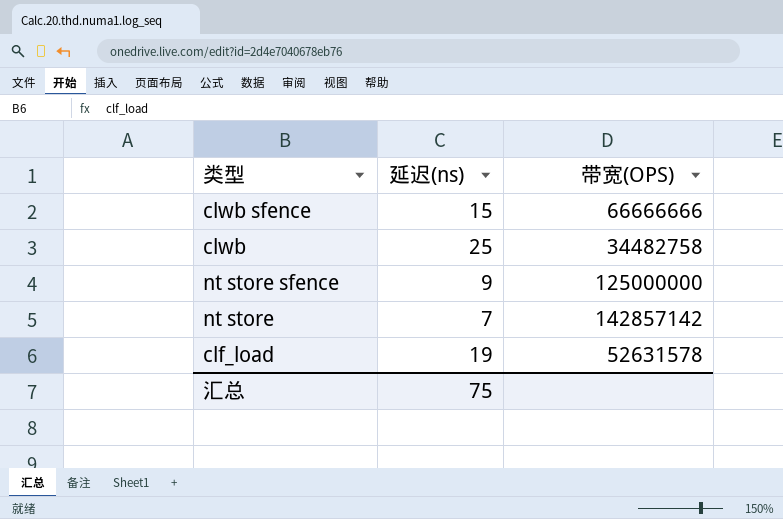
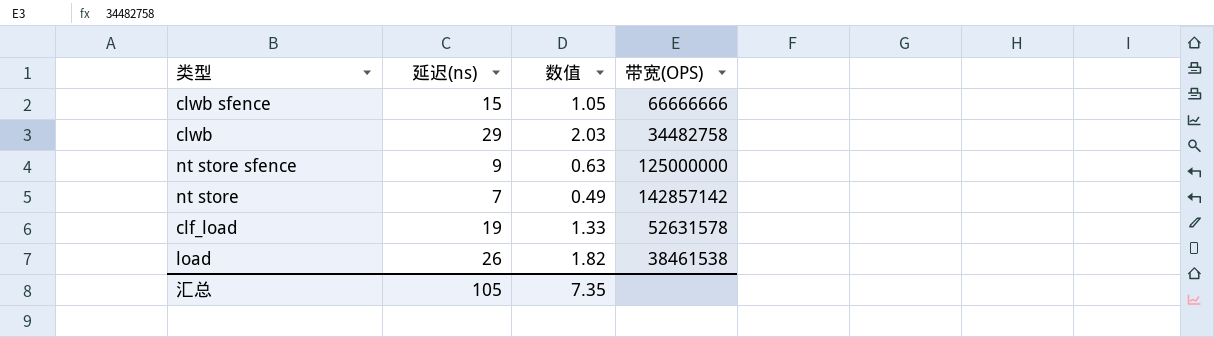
column 数值 | formula: none -> [延迟(ns)] * 0.07
clwb | 延迟(ns): 25 -> 29
row load: none -> 26 | 1.82 | 38461538
汇总 | 延迟(ns): 75 -> 105

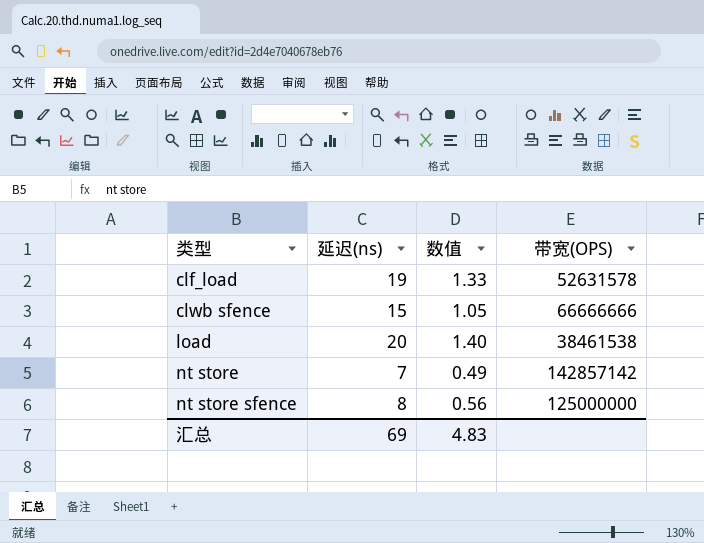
row order: none -> 类型 ascending
row clwb: 29 | 2.03 | 34482758 -> none
load | 延迟(ns): 26 -> 20
load | 数值: 1.82 -> 1.40
nt store sfence | 延迟(ns): 9 -> 8
nt store sfence | 数值: 0.63 -> 0.56
汇总 | 延迟(ns): 105 -> 69
汇总 | 数值: 7.35 -> 4.83

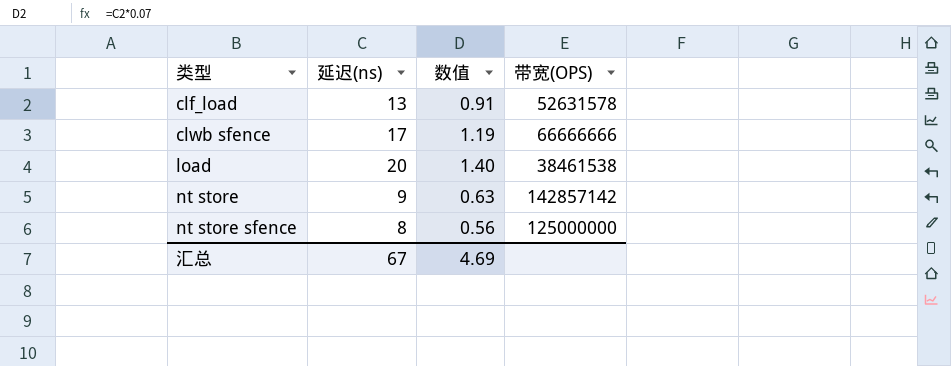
clf_load | 延迟(ns): 19 -> 13
clf_load | 数值: 1.33 -> 0.91
clwb sfence | 延迟(ns): 15 -> 17
clwb sfence | 数值: 1.05 -> 1.19
nt store | 延迟(ns): 7 -> 9
nt store | 数值: 0.49 -> 0.63
汇总 | 延迟(ns): 69 -> 67
汇总 | 数值: 4.83 -> 4.69

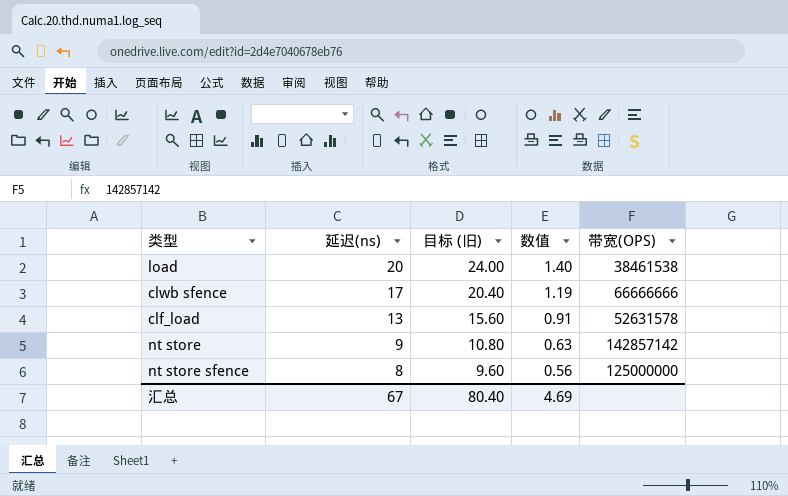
row order: 类型 ascending -> 延迟(ns) descending
column 目标 (旧) | formula: none -> [延迟(ns)] * 1.2

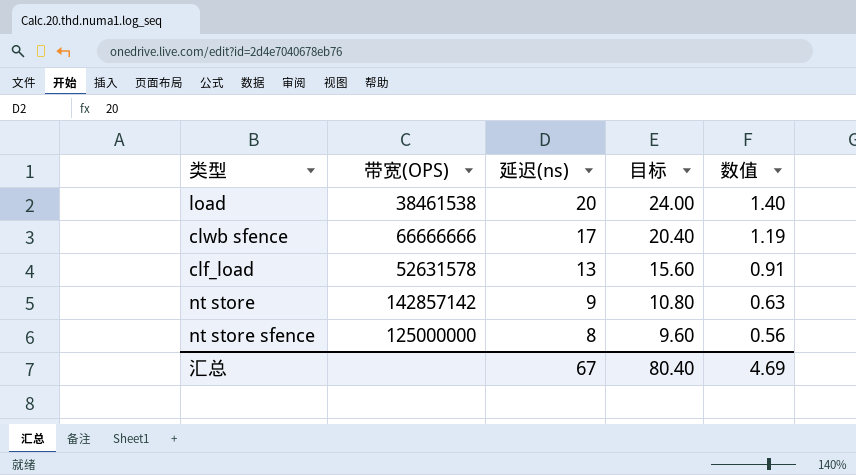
column 带宽(OPS) | position: 5 -> 2
column name: 目标 (旧) -> 目标

